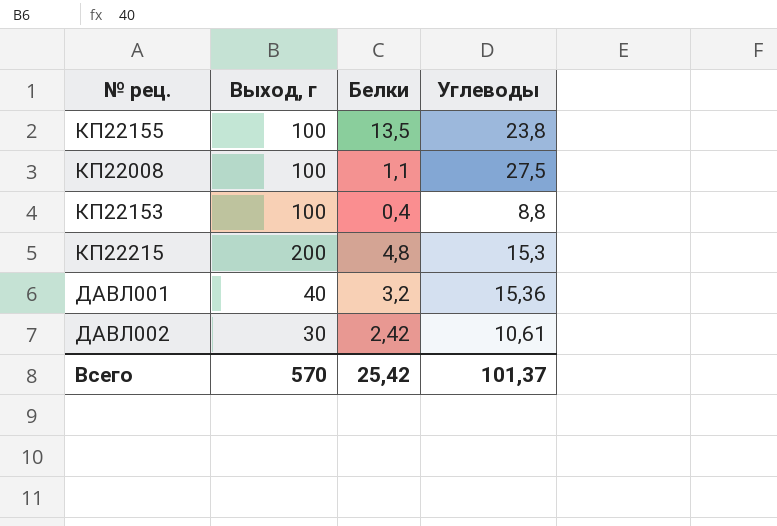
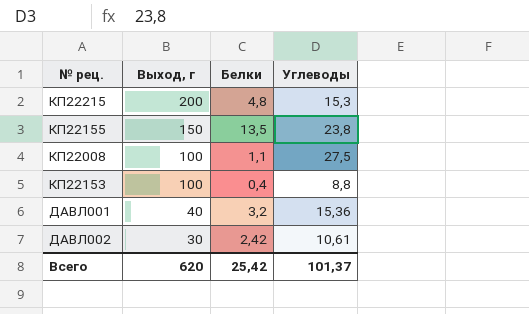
row order: none -> Выход, г descending
КП22155 | Выход, г: 100 -> 150
Всего | Выход, г: 570 -> 620

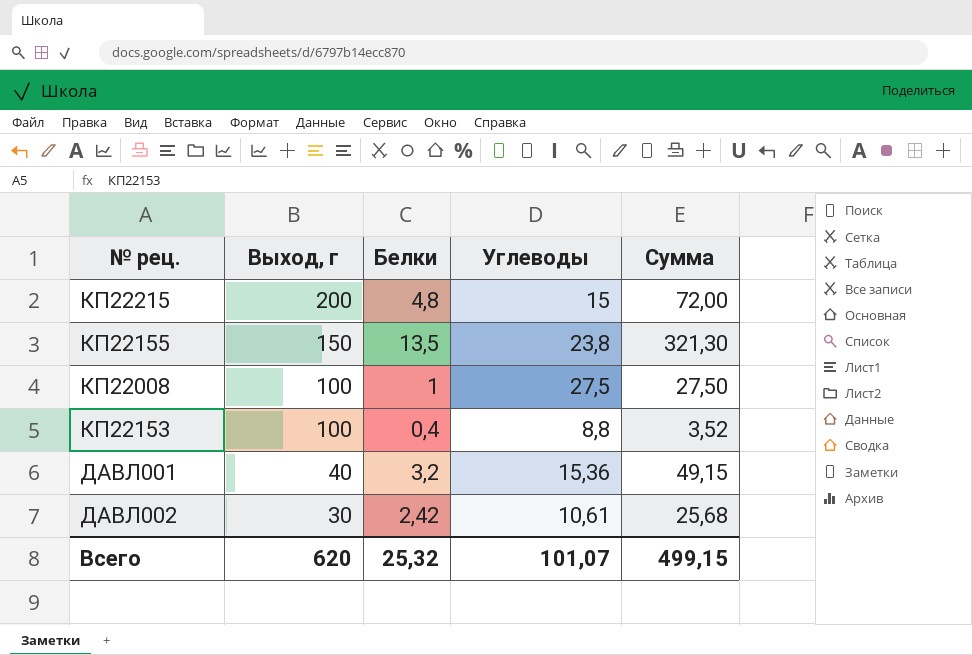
column Сумма | formula: none -> [Белки] * [Углеводы]
КП22215 | Углеводы: 15,3 -> 15
КП22008 | Белки: 1,1 -> 1
Всего | Белки: 25,42 -> 25,32
Всего | Углеводы: 101,37 -> 101,07

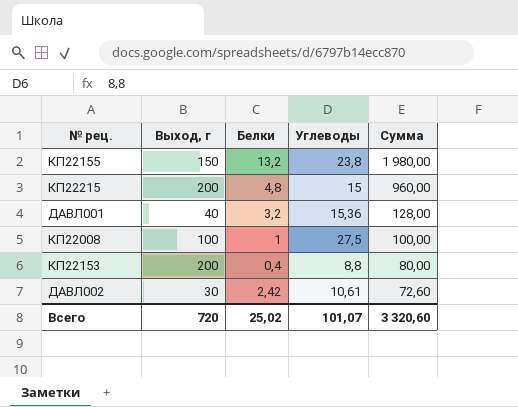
row order: Выход, г descending -> Сумма descending
column Сумма | formula: [Белки] * [Углеводы] -> [Выход, г] * [Белки]
КП22155 | Белки: 13,5 -> 13,2
КП22153 | Выход, г: 100 -> 200
Всего | Выход, г: 620 -> 720
Всего | Белки: 25,32 -> 25,02
Всего | Сумма: 499,15 -> 3 320,60

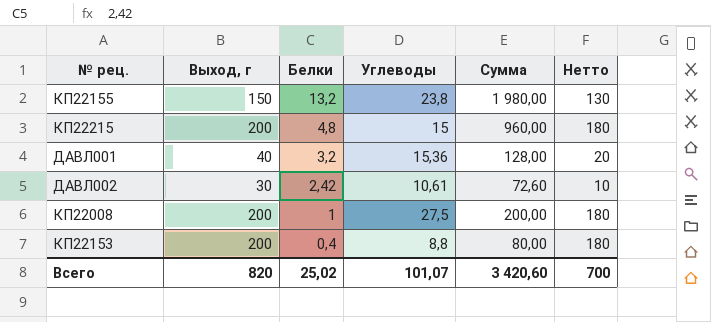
row order: Сумма descending -> Белки descending
column Нетто | formula: none -> [Выход, г] - 20
КП22008 | Выход, г: 100 -> 200
КП22008 | Сумма: 100,00 -> 200,00
Всего | Выход, г: 720 -> 820
Всего | Сумма: 3 320,60 -> 3 420,60

